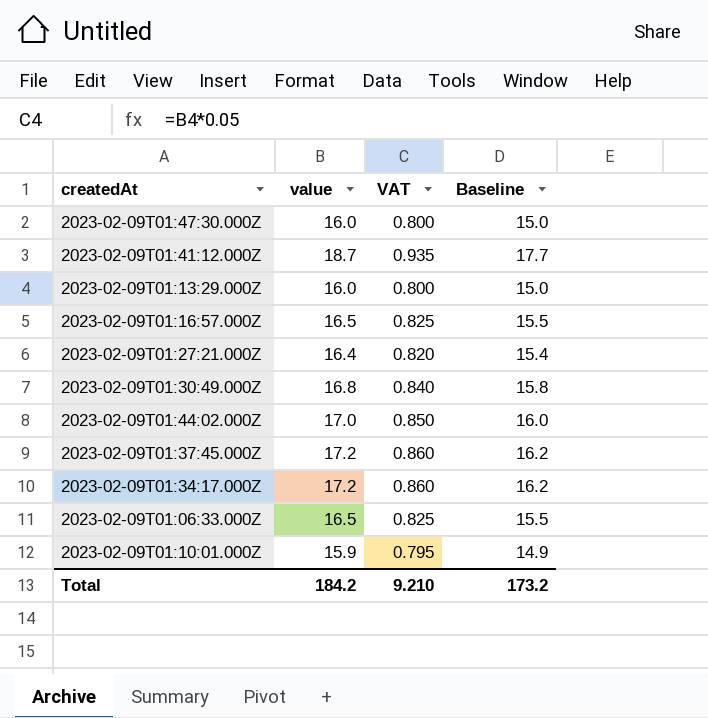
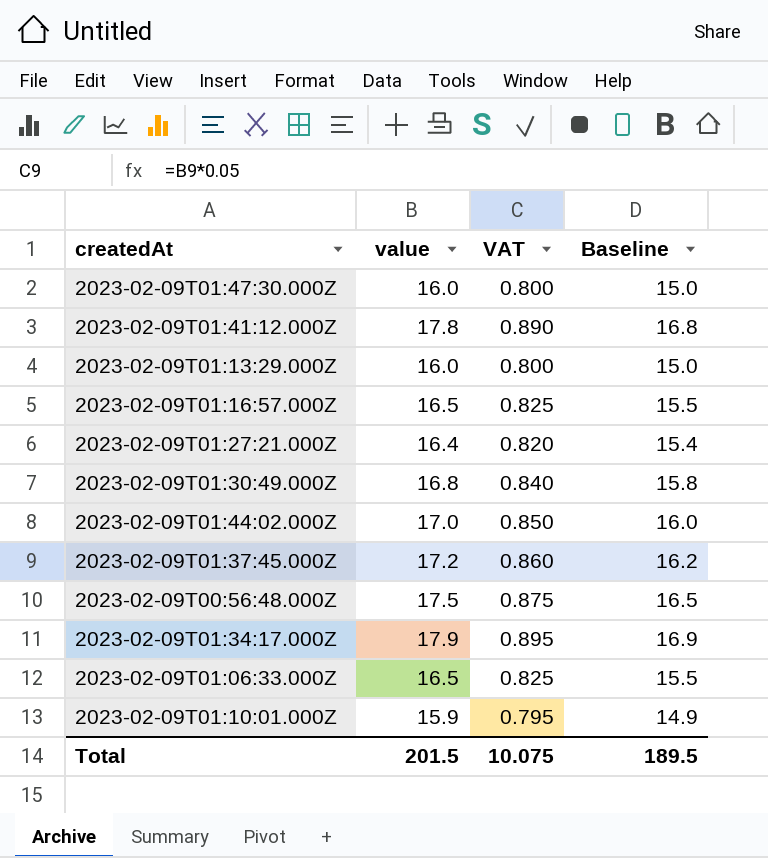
2023-02-09T01:41:12.000Z | value: 18.7 -> 17.8
2023-02-09T01:41:12.000Z | VAT: 0.935 -> 0.890
2023-02-09T01:41:12.000Z | Baseline: 17.7 -> 16.8
row 2023-02-09T00:56:48.000Z: none -> 17.5 | 0.875 | 16.5
2023-02-09T01:34:17.000Z | value: 17.2 -> 17.9
2023-02-09T01:34:17.000Z | VAT: 0.860 -> 0.895
2023-02-09T01:34:17.000Z | Baseline: 16.2 -> 16.9
Total | value: 184.2 -> 201.5
Total | VAT: 9.210 -> 10.075
Total | Baseline: 173.2 -> 189.5

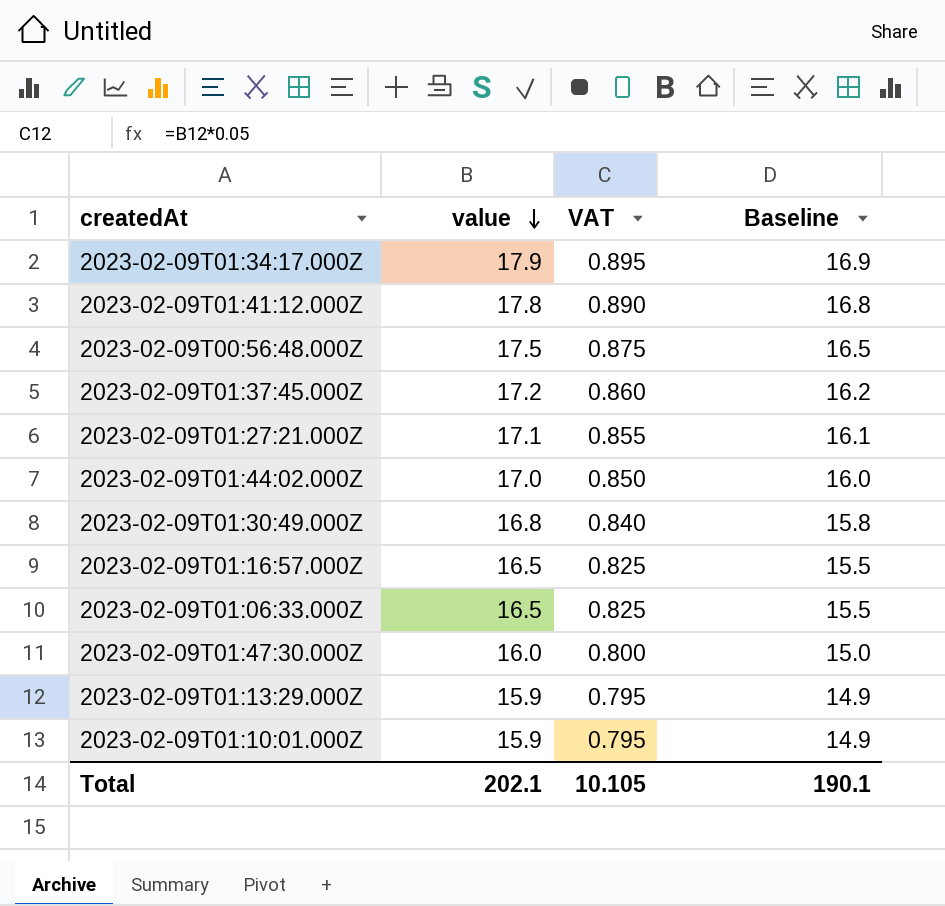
row order: none -> value descending
2023-02-09T01:27:21.000Z | value: 16.4 -> 17.1
2023-02-09T01:27:21.000Z | VAT: 0.820 -> 0.855
2023-02-09T01:27:21.000Z | Baseline: 15.4 -> 16.1
2023-02-09T01:13:29.000Z | value: 16.0 -> 15.9
2023-02-09T01:13:29.000Z | VAT: 0.800 -> 0.795
2023-02-09T01:13:29.000Z | Baseline: 15.0 -> 14.9
Total | value: 201.5 -> 202.1
Total | VAT: 10.075 -> 10.105
Total | Baseline: 189.5 -> 190.1

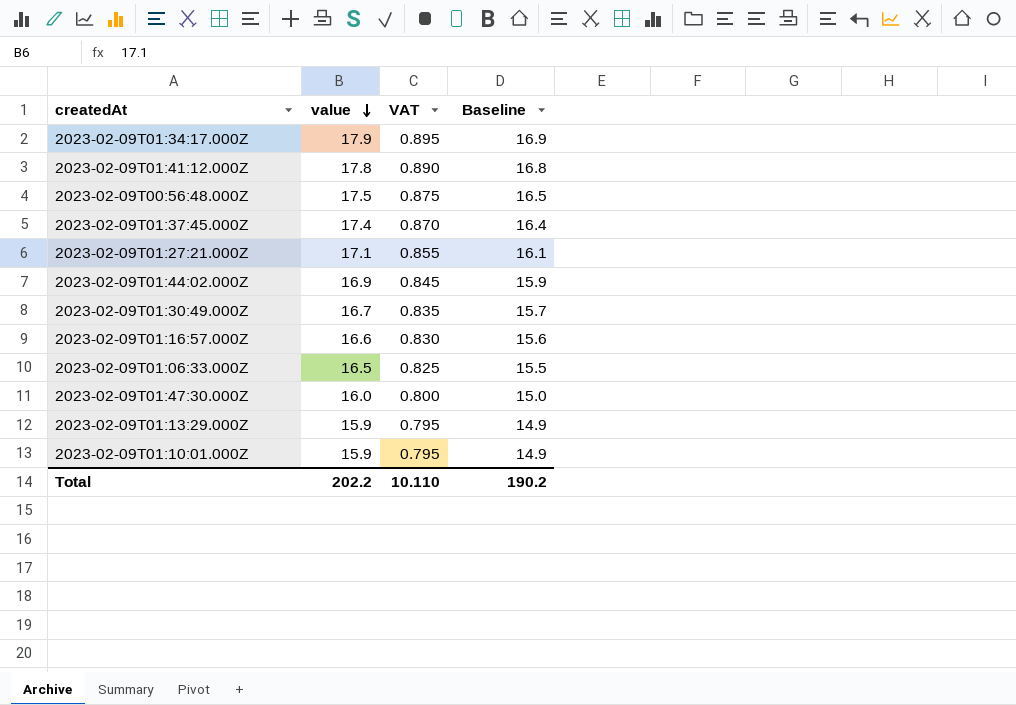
2023-02-09T01:37:45.000Z | value: 17.2 -> 17.4
2023-02-09T01:37:45.000Z | VAT: 0.860 -> 0.870
2023-02-09T01:37:45.000Z | Baseline: 16.2 -> 16.4
2023-02-09T01:44:02.000Z | value: 17.0 -> 16.9
2023-02-09T01:44:02.000Z | VAT: 0.850 -> 0.845
2023-02-09T01:44:02.000Z | Baseline: 16.0 -> 15.9
2023-02-09T01:30:49.000Z | value: 16.8 -> 16.7
2023-02-09T01:30:49.000Z | VAT: 0.840 -> 0.835
2023-02-09T01:30:49.000Z | Baseline: 15.8 -> 15.7
2023-02-09T01:16:57.000Z | value: 16.5 -> 16.6
2023-02-09T01:16:57.000Z | VAT: 0.825 -> 0.830
2023-02-09T01:16:57.000Z | Baseline: 15.5 -> 15.6
Total | value: 202.1 -> 202.2
Total | VAT: 10.105 -> 10.110
Total | Baseline: 190.1 -> 190.2

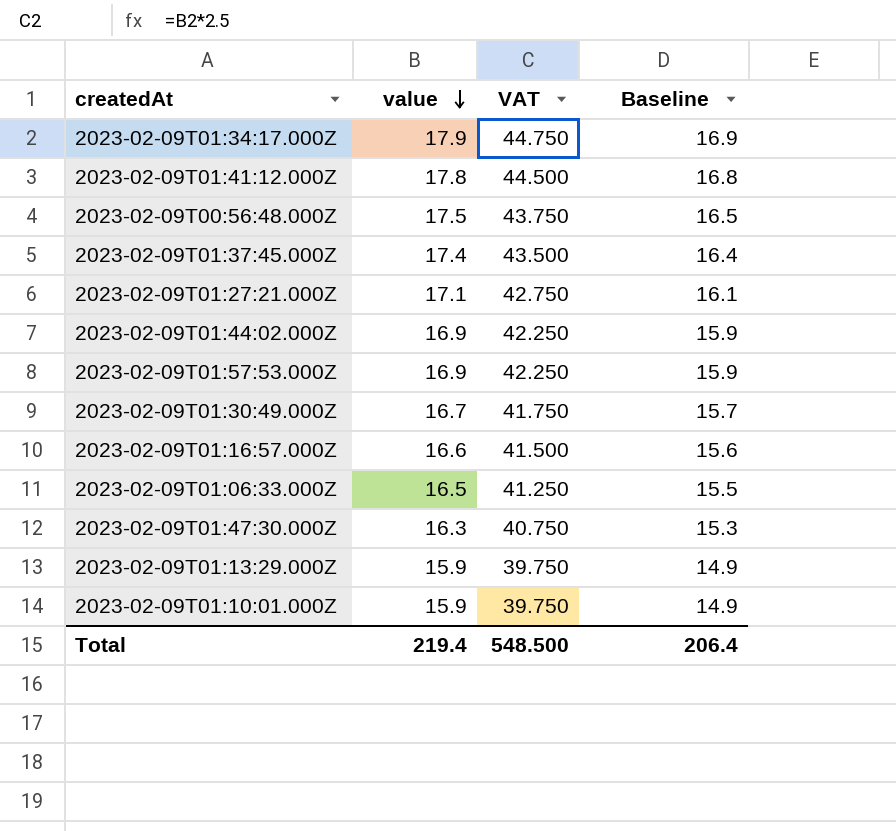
column VAT | formula: [value] * 0.05 -> [value] * 2.5
row 2023-02-09T01:57:53.000Z: none -> 16.9 | 42.250 | 15.9
2023-02-09T01:47:30.000Z | value: 16.0 -> 16.3
2023-02-09T01:47:30.000Z | Baseline: 15.0 -> 15.3
Total | value: 202.2 -> 219.4
Total | VAT: 10.110 -> 548.500
Total | Baseline: 190.2 -> 206.4

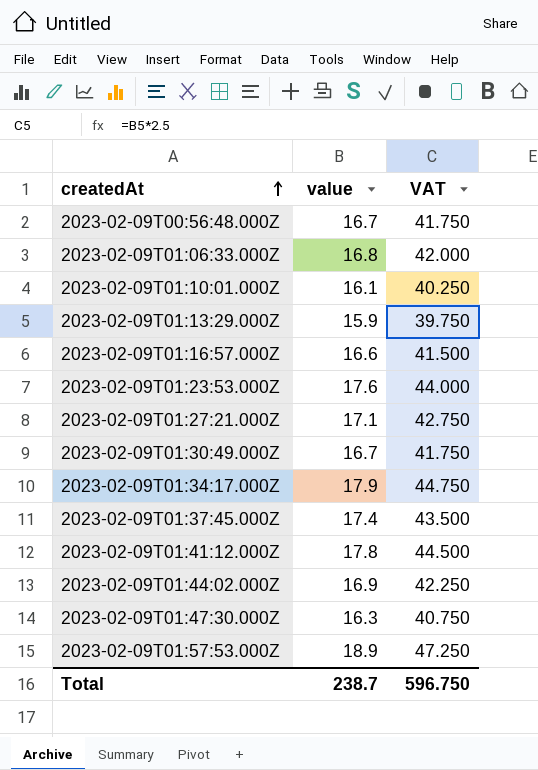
row order: value descending -> createdAt ascending
column Baseline | formula: [value] - 1 -> none
2023-02-09T00:56:48.000Z | value: 17.5 -> 16.7
2023-02-09T00:56:48.000Z | VAT: 43.750 -> 41.750
2023-02-09T01:06:33.000Z | value: 16.5 -> 16.8
2023-02-09T01:06:33.000Z | VAT: 41.250 -> 42.000
2023-02-09T01:10:01.000Z | value: 15.9 -> 16.1
2023-02-09T01:10:01.000Z | VAT: 39.750 -> 40.250
row 2023-02-09T01:23:53.000Z: none -> 17.6 | 44.000
2023-02-09T01:57:53.000Z | value: 16.9 -> 18.9
2023-02-09T01:57:53.000Z | VAT: 42.250 -> 47.250
Total | value: 219.4 -> 238.7
Total | VAT: 548.500 -> 596.750

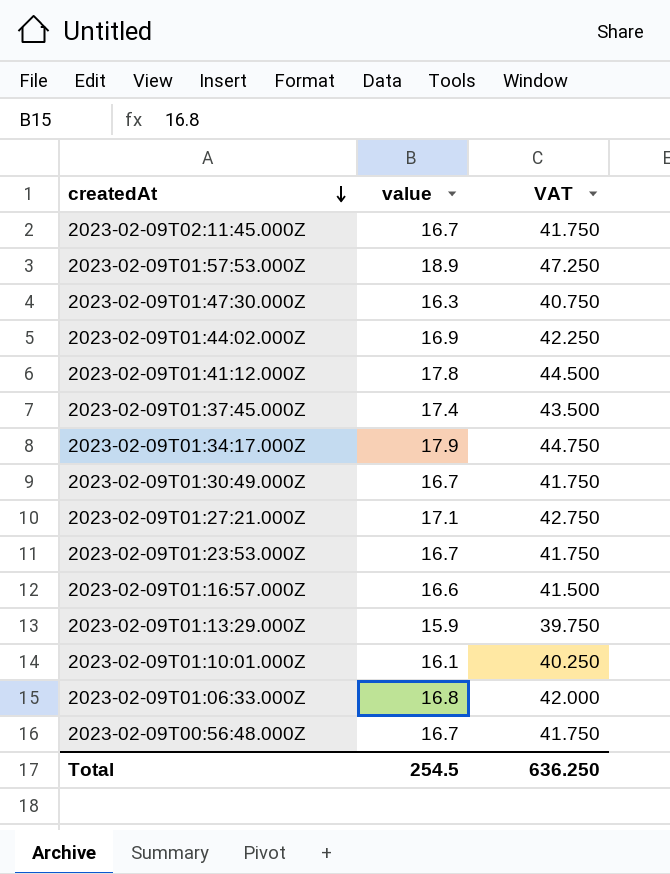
row order: createdAt ascending -> createdAt descending
row 2023-02-09T02:11:45.000Z: none -> 16.7 | 41.750
2023-02-09T01:23:53.000Z | value: 17.6 -> 16.7
2023-02-09T01:23:53.000Z | VAT: 44.000 -> 41.750
Total | value: 238.7 -> 254.5
Total | VAT: 596.750 -> 636.250

